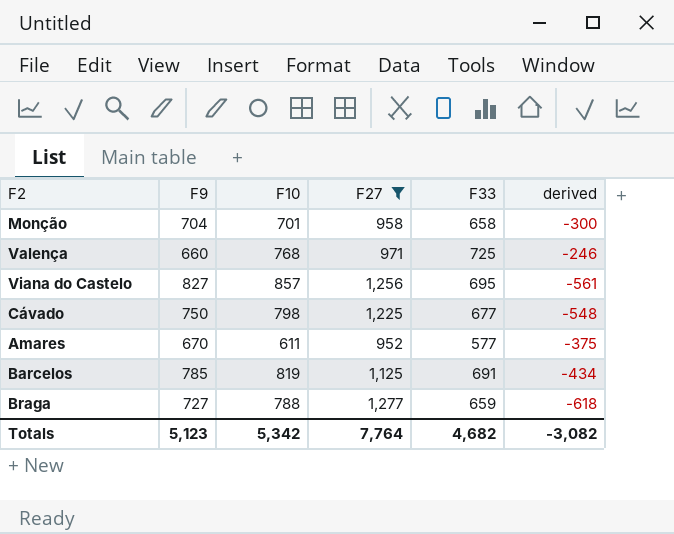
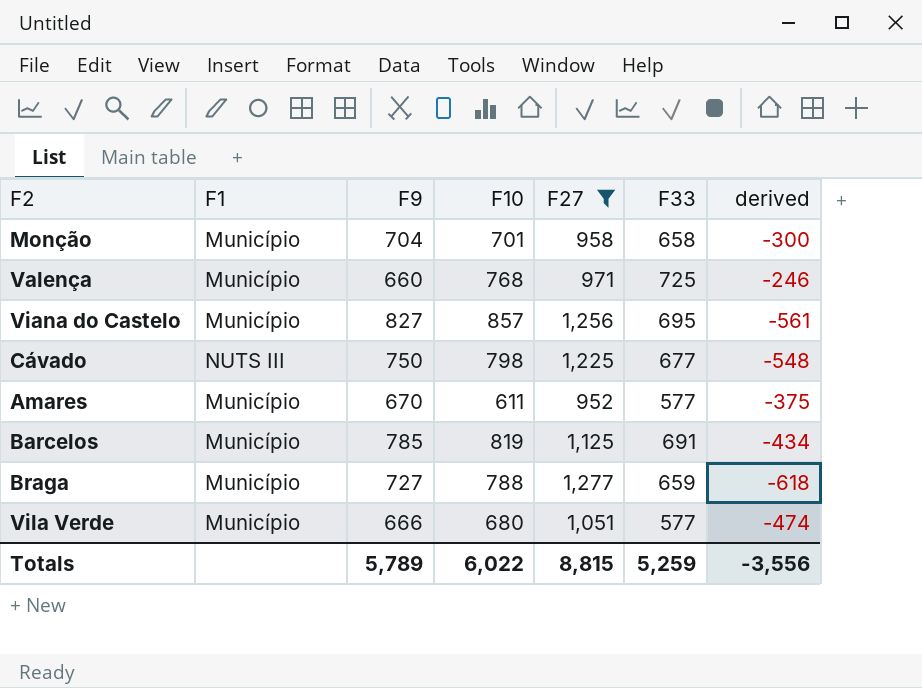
column F1 | position: none -> 2
row Vila Verde: none -> Município | 666 | 680 | 1,051 | 577 | -474
Totals | F9: 5,123 -> 5,789
Totals | F10: 5,342 -> 6,022
Totals | F27: 7,764 -> 8,815
Totals | F33: 4,682 -> 5,259
Totals | derived: -3,082 -> -3,556

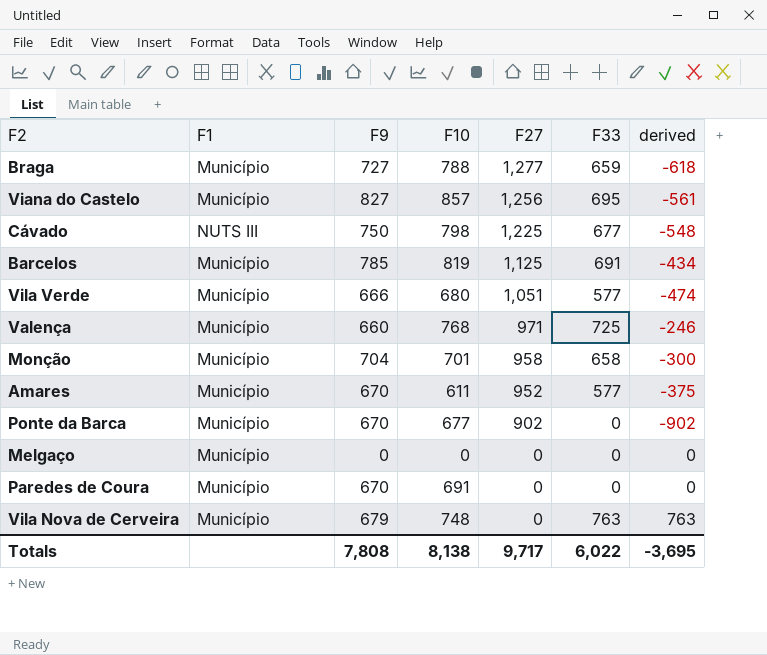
filter: F27 >= 952 -> none
row order: none -> F27 descending
Totals | F9: 5,789 -> 7,808
Totals | F10: 6,022 -> 8,138
Totals | F27: 8,815 -> 9,717
Totals | F33: 5,259 -> 6,022
Totals | derived: -3,556 -> -3,695

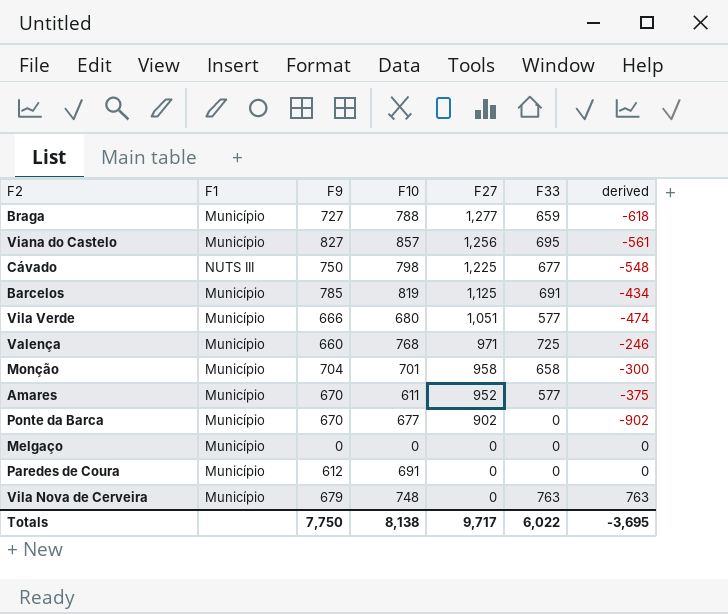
Paredes de Coura | F9: 670 -> 612
Totals | F9: 7,808 -> 7,750

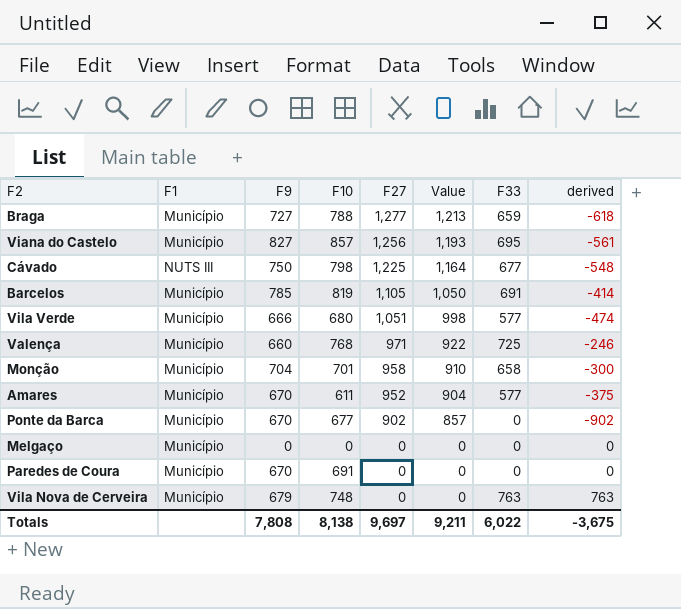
column Value | formula: none -> [F27] * 0.95
Barcelos | F27: 1,125 -> 1,105
Barcelos | derived: -434 -> -414
Paredes de Coura | F9: 612 -> 670
Totals | F9: 7,750 -> 7,808
Totals | F27: 9,717 -> 9,697
Totals | derived: -3,695 -> -3,675

